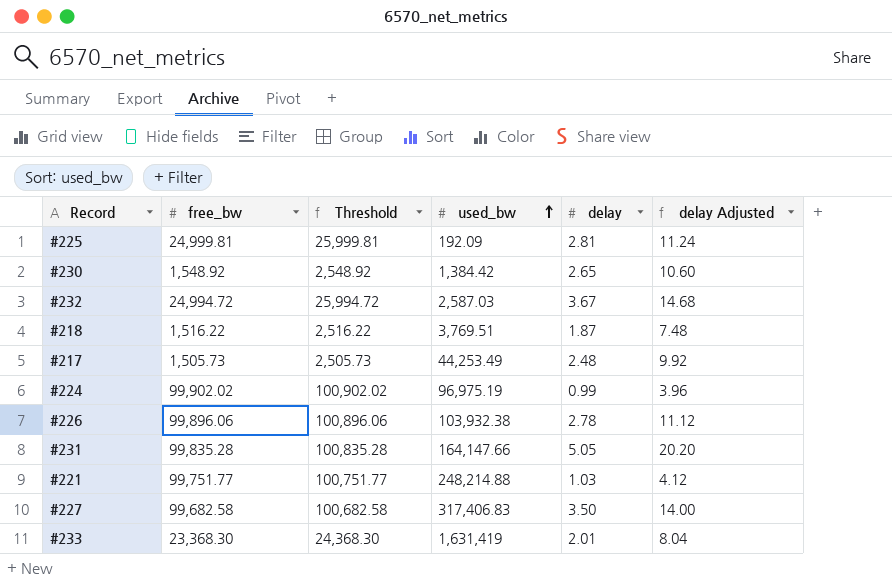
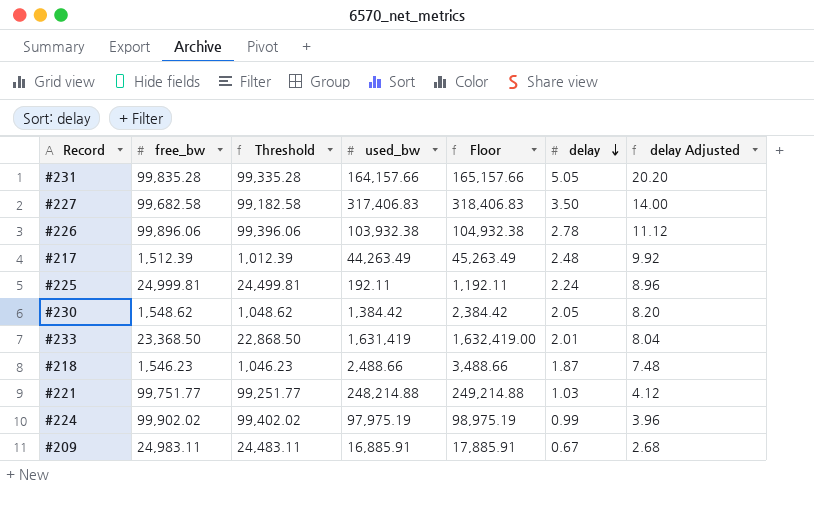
row order: used_bw ascending -> delay descending
column Threshold | formula: [free_bw] + 1000 -> [free_bw] - 500
column Floor | formula: none -> [used_bw] + 1000
row #232: 24,994.72 | 25,994.72 | 2,587.03 | 3.67 | 14.68 -> none
#231 | used_bw: 164,147.66 -> 164,157.66
#217 | free_bw: 1,505.73 -> 1,512.39
#217 | used_bw: 44,253.49 -> 44,263.49
#225 | used_bw: 192.09 -> 192.11
#225 | delay: 2.81 -> 2.24
#225 | delay Adjusted: 11.24 -> 8.96
#230 | free_bw: 1,548.92 -> 1,548.62
#230 | delay: 2.65 -> 2.05
#230 | delay Adjusted: 10.60 -> 8.20
#233 | free_bw: 23,368.30 -> 23,368.50
#218 | free_bw: 1,516.22 -> 1,546.23
#218 | used_bw: 3,769.51 -> 2,488.66
#224 | used_bw: 96,975.19 -> 97,975.19
row #209: none -> 24,983.11 | 24,483.11 | 16,885.91 | 17,885.91 | 0.67 | 2.68

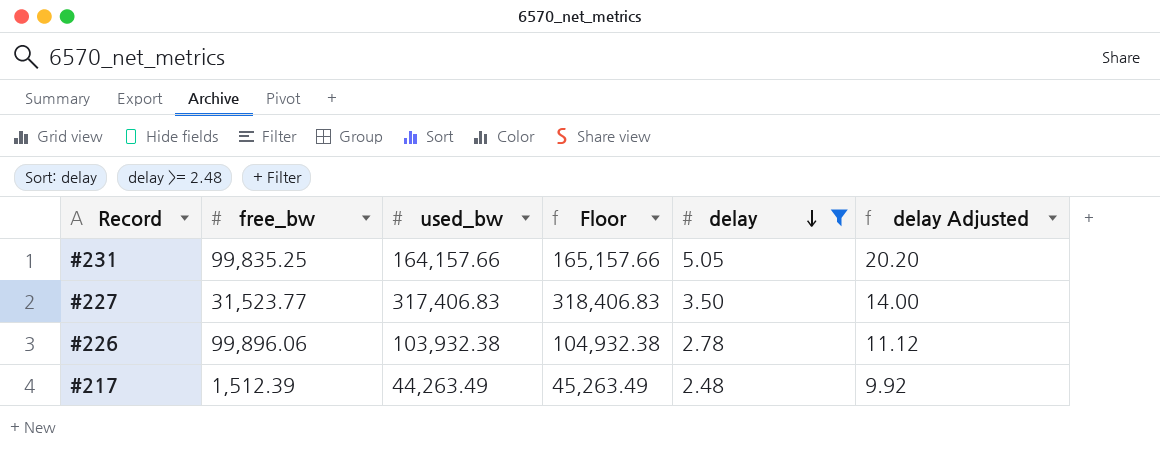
filter: none -> delay >= 2.48
column Threshold | formula: [free_bw] - 500 -> none
#231 | free_bw: 99,835.28 -> 99,835.25
#227 | free_bw: 99,682.58 -> 31,523.77

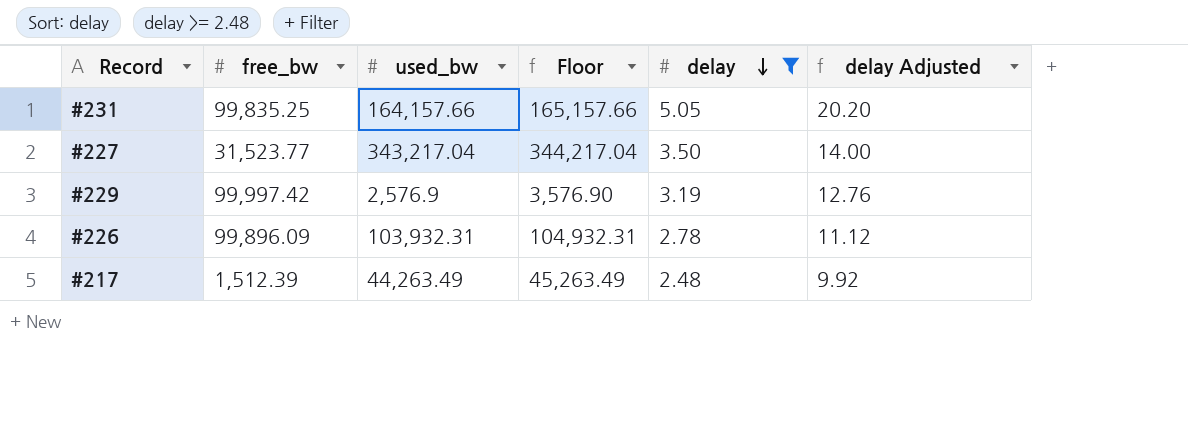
#227 | used_bw: 317,406.83 -> 343,217.04
#227 | Floor: 318,406.83 -> 344,217.04
row #229: none -> 99,997.42 | 2,576.9 | 3,576.90 | 3.19 | 12.76
#226 | free_bw: 99,896.06 -> 99,896.09
#226 | used_bw: 103,932.38 -> 103,932.31
#226 | Floor: 104,932.38 -> 104,932.31

